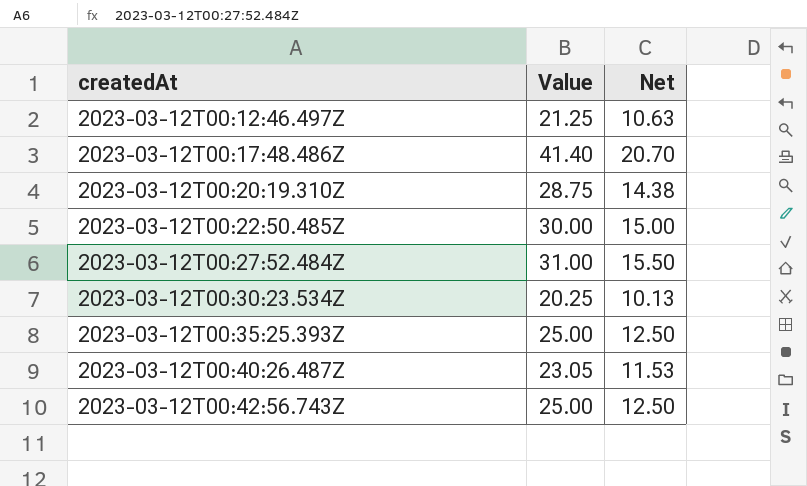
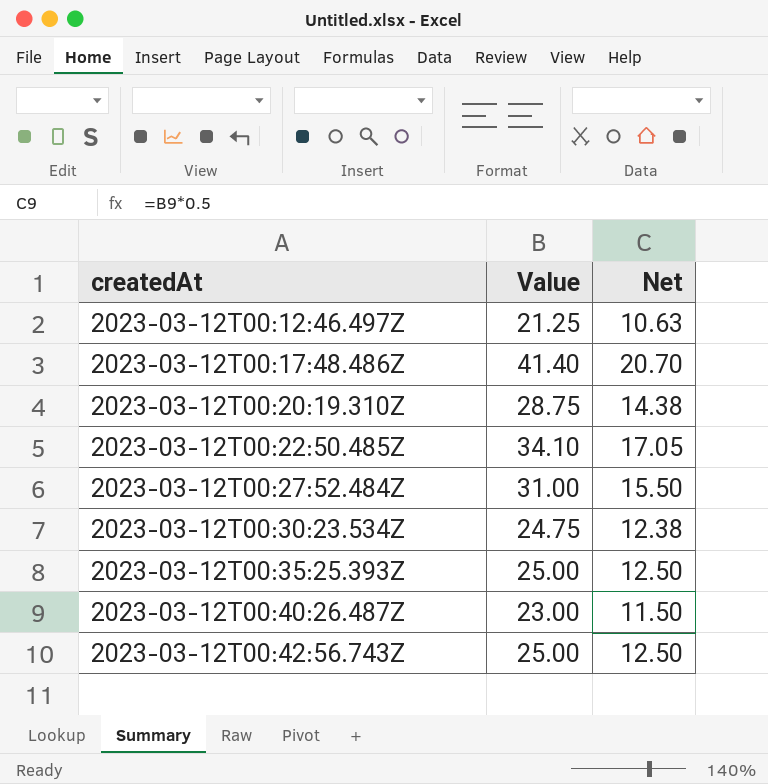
2023-03-12T00:22:50.485Z | Value: 30.00 -> 34.10
2023-03-12T00:22:50.485Z | Net: 15.00 -> 17.05
2023-03-12T00:30:23.534Z | Value: 20.25 -> 24.75
2023-03-12T00:30:23.534Z | Net: 10.13 -> 12.38
2023-03-12T00:40:26.487Z | Value: 23.05 -> 23.00
2023-03-12T00:40:26.487Z | Net: 11.53 -> 11.50

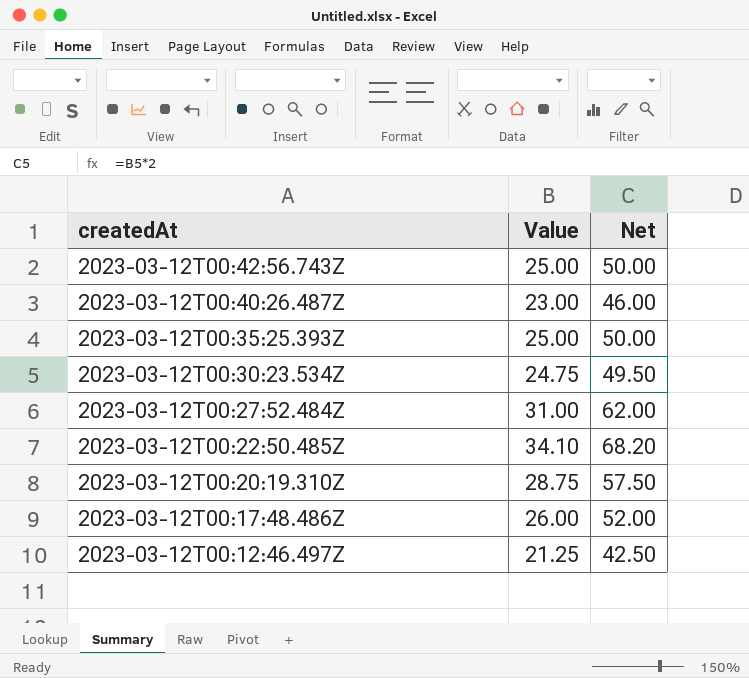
row order: createdAt ascending -> createdAt descending
column Net | formula: [Value] * 0.5 -> [Value] * 2
2023-03-12T00:17:48.486Z | Value: 41.40 -> 26.00

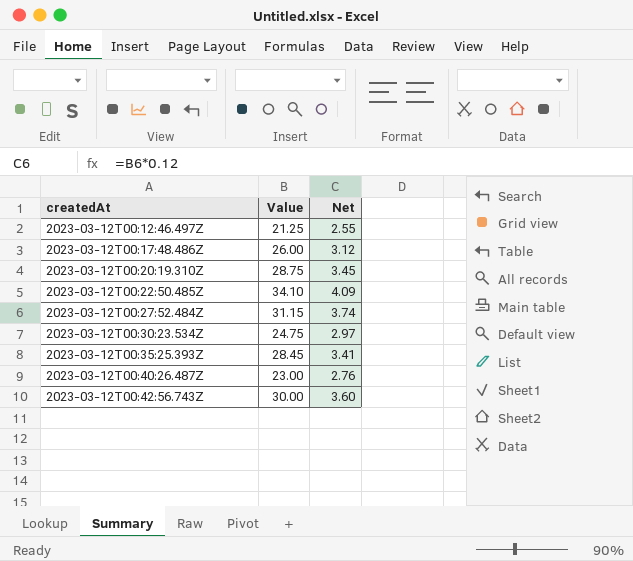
row order: createdAt descending -> createdAt ascending
column Net | formula: [Value] * 2 -> [Value] * 0.12
2023-03-12T00:27:52.484Z | Value: 31.00 -> 31.15
2023-03-12T00:35:25.393Z | Value: 25.00 -> 28.45
2023-03-12T00:42:56.743Z | Value: 25.00 -> 30.00

